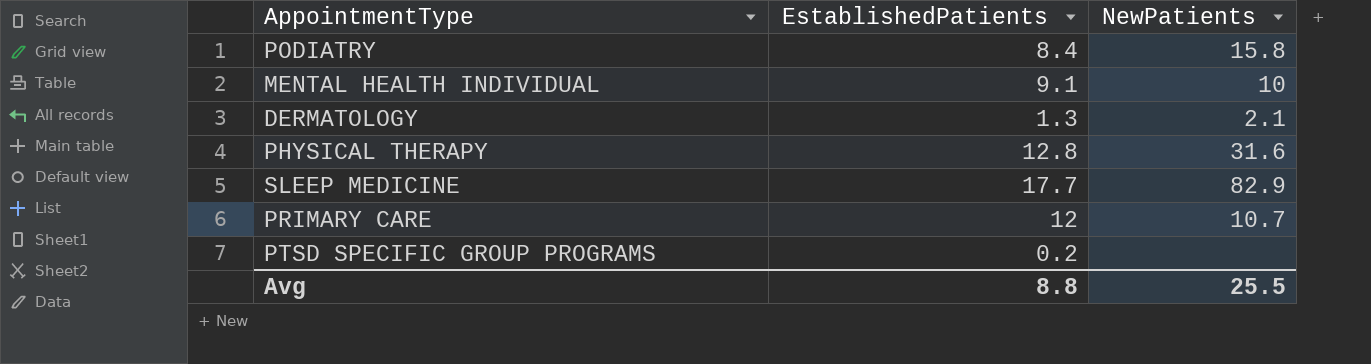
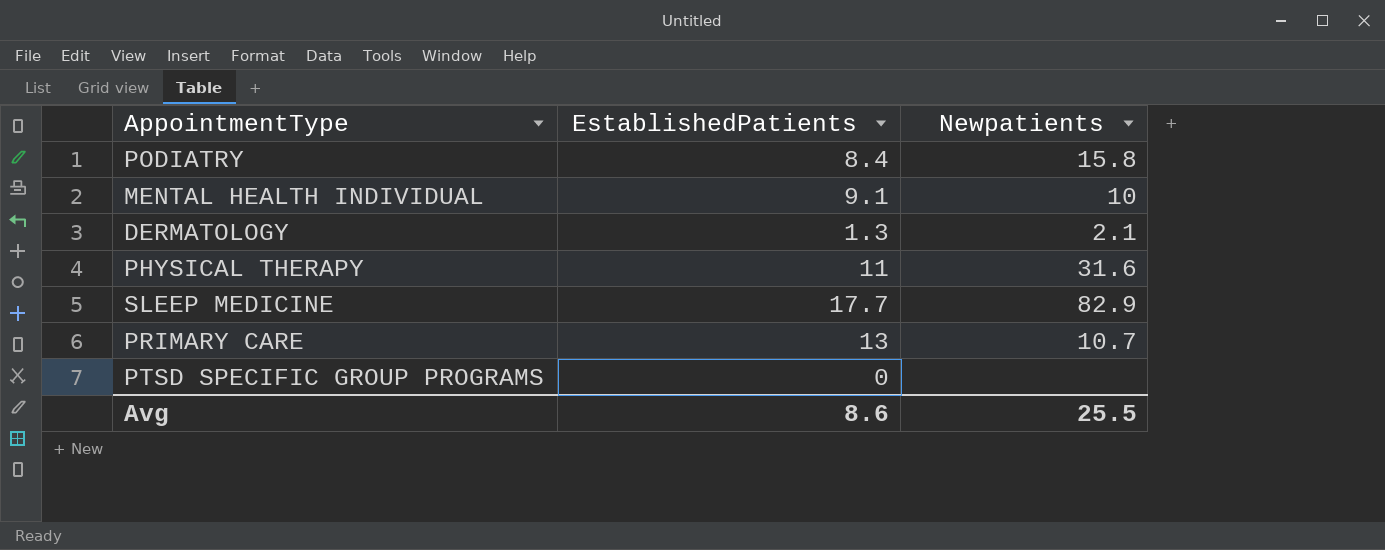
column name: NewPatients -> Newpatients
PHYSICAL THERAPY | EstablishedPatients: 12.8 -> 11
PRIMARY CARE | EstablishedPatients: 12 -> 13
PTSD SPECIFIC GROUP PROGRAMS | EstablishedPatients: 0.2 -> 0
Avg | EstablishedPatients: 8.8 -> 8.6

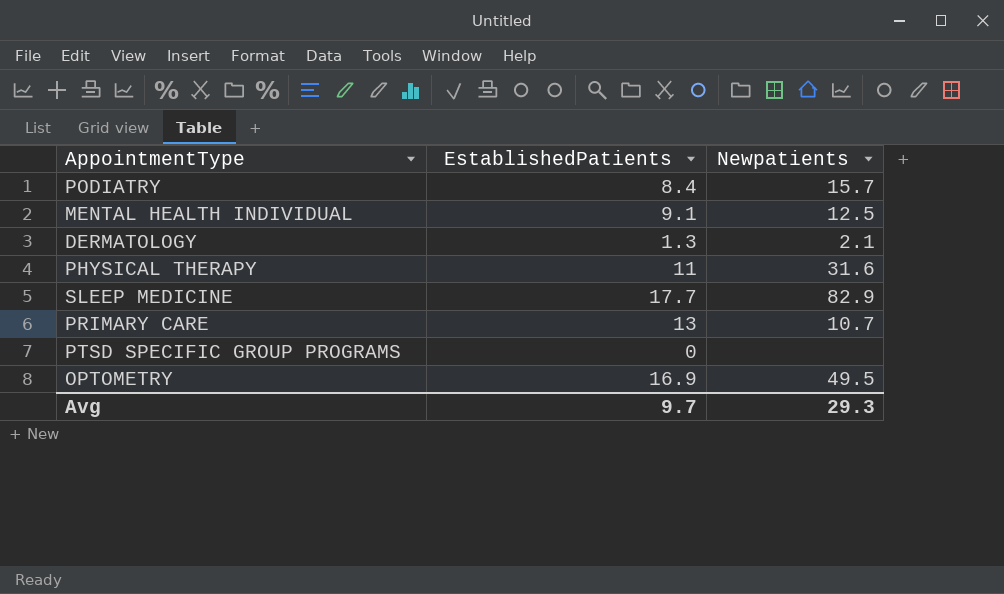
PODIATRY | Newpatients: 15.8 -> 15.7
MENTAL HEALTH INDIVIDUAL | Newpatients: 10 -> 12.5
row OPTOMETRY: none -> 16.9 | 49.5
Avg | EstablishedPatients: 8.6 -> 9.7
Avg | Newpatients: 25.5 -> 29.3

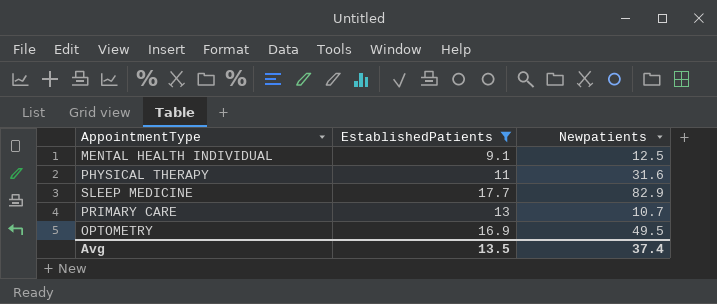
filter: none -> EstablishedPatients >= 9.1
Avg | EstablishedPatients: 9.7 -> 13.5
Avg | Newpatients: 29.3 -> 37.4

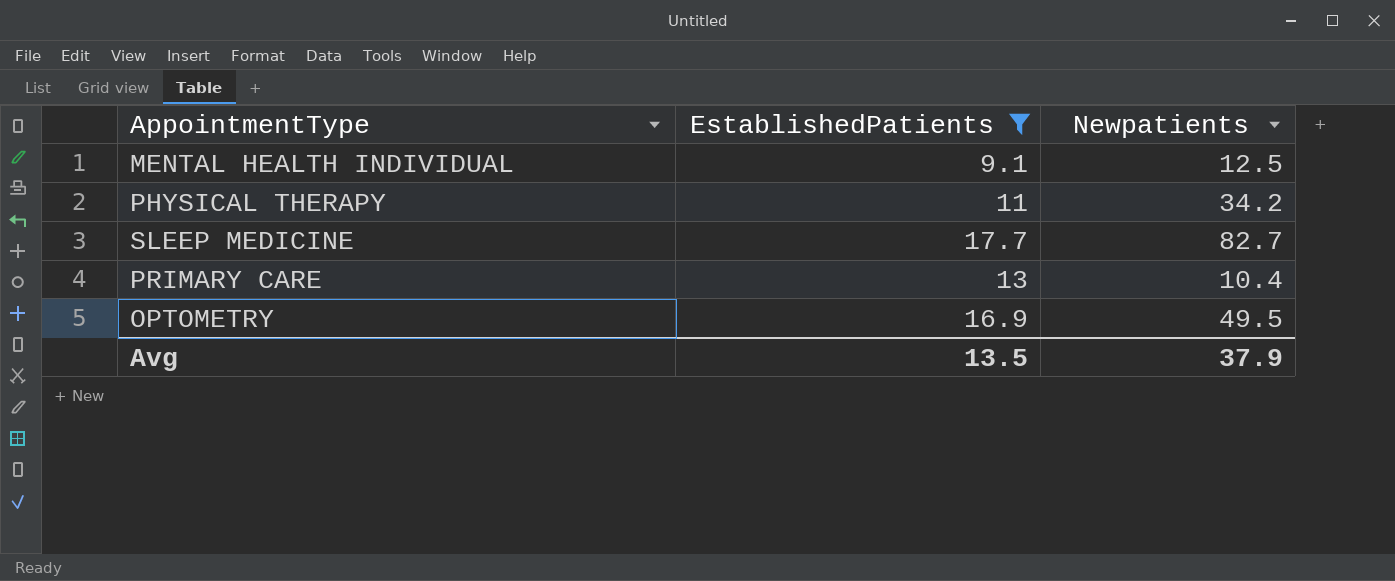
PHYSICAL THERAPY | Newpatients: 31.6 -> 34.2
SLEEP MEDICINE | Newpatients: 82.9 -> 82.7
PRIMARY CARE | Newpatients: 10.7 -> 10.4
Avg | Newpatients: 37.4 -> 37.9

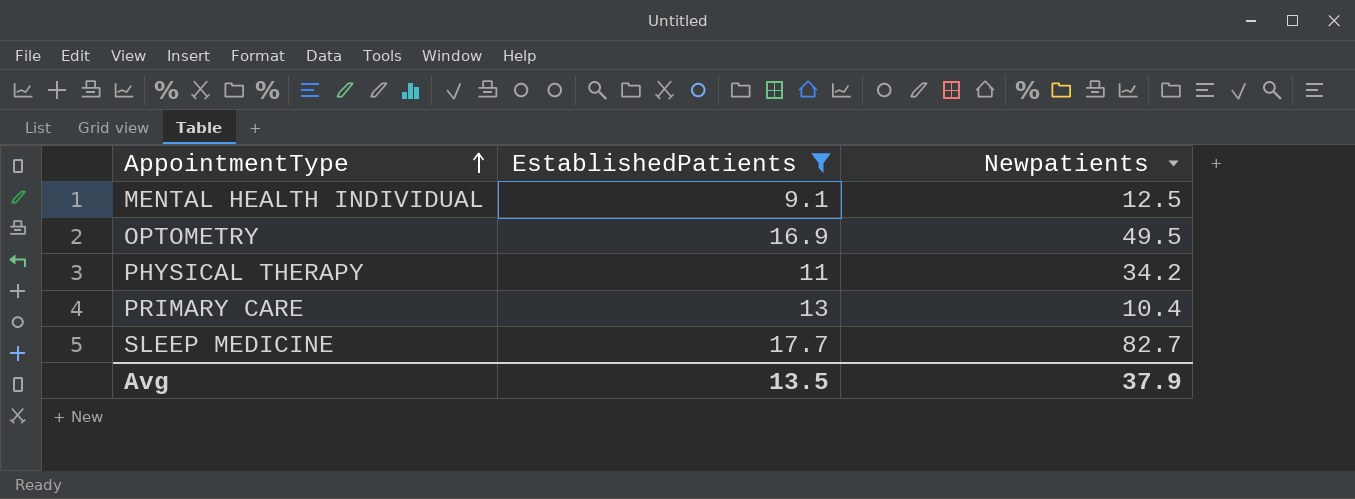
row order: none -> AppointmentType ascending

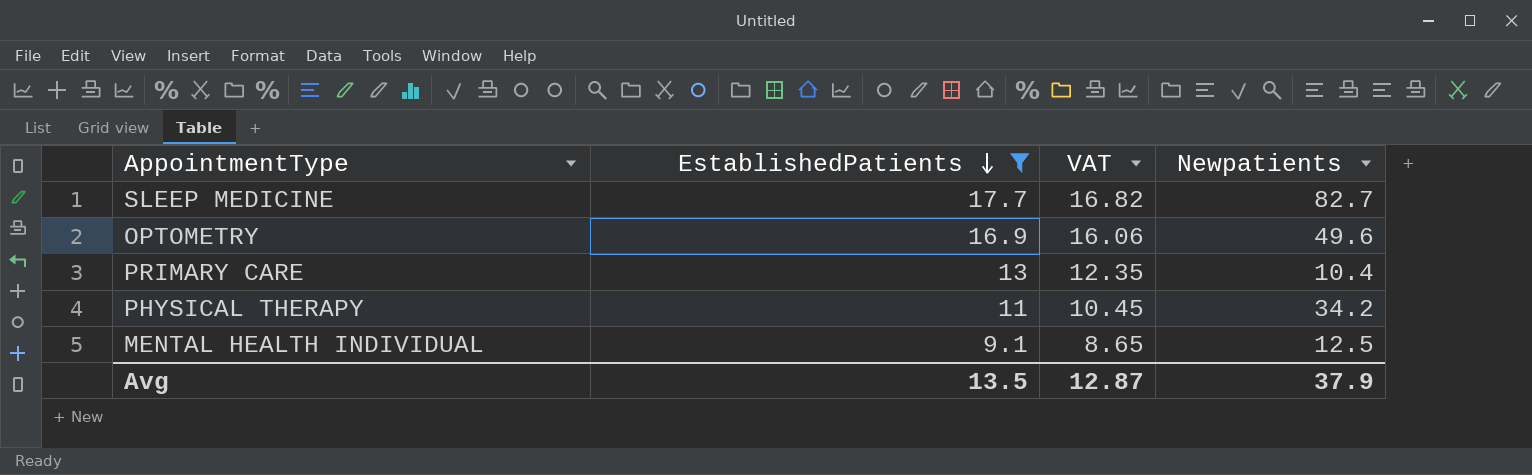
row order: AppointmentType ascending -> EstablishedPatients descending
column VAT | formula: none -> [EstablishedPatients] * 0.95
OPTOMETRY | Newpatients: 49.5 -> 49.6

